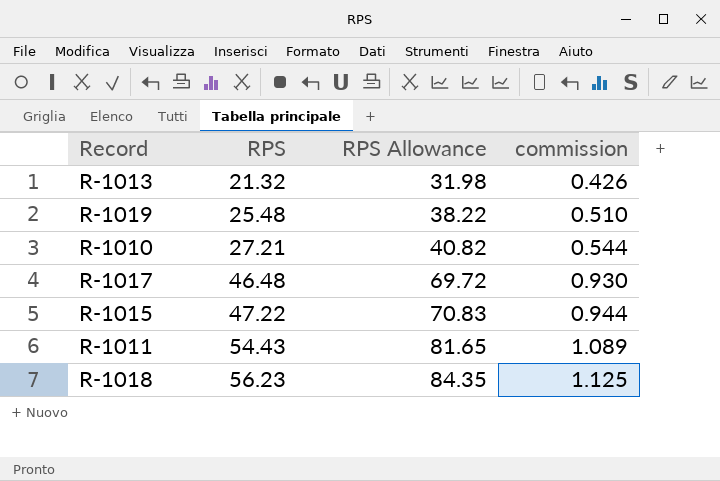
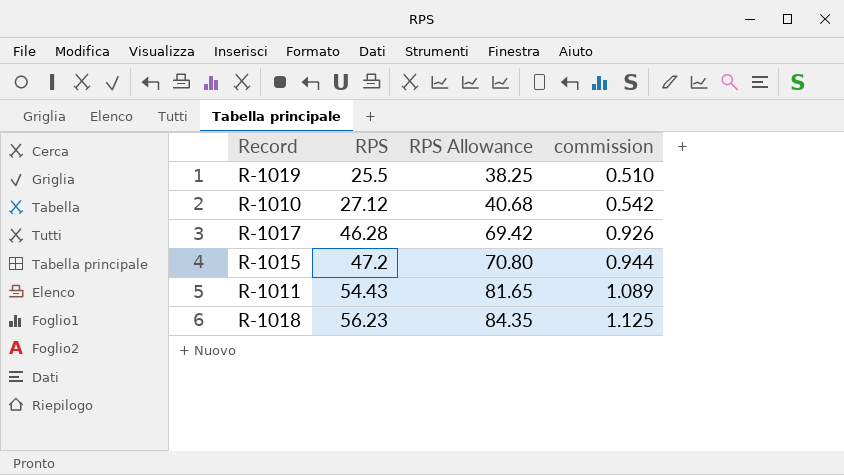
row R-1013: 21.32 | 31.98 | 0.426 -> none
R-1019 | RPS: 25.48 -> 25.5
R-1019 | RPS Allowance: 38.22 -> 38.25
R-1010 | RPS: 27.21 -> 27.12
R-1010 | RPS Allowance: 40.82 -> 40.68
R-1010 | commission: 0.544 -> 0.542
R-1017 | RPS: 46.48 -> 46.28
R-1017 | RPS Allowance: 69.72 -> 69.42
R-1017 | commission: 0.930 -> 0.926
R-1015 | RPS: 47.22 -> 47.2
R-1015 | RPS Allowance: 70.83 -> 70.80

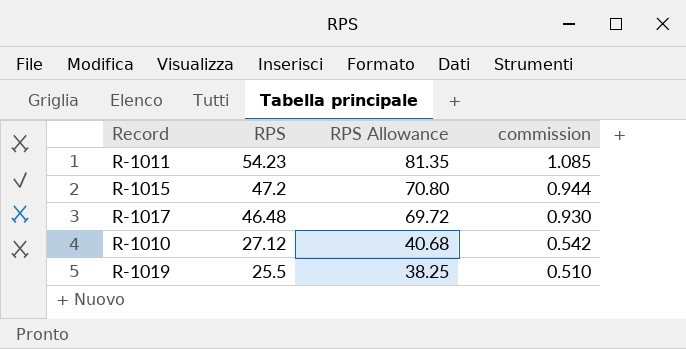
row order: RPS ascending -> RPS descending
row R-1018: 56.23 | 84.35 | 1.125 -> none
R-1011 | RPS: 54.43 -> 54.23
R-1011 | RPS Allowance: 81.65 -> 81.35
R-1011 | commission: 1.089 -> 1.085
R-1017 | RPS: 46.28 -> 46.48
R-1017 | RPS Allowance: 69.42 -> 69.72
R-1017 | commission: 0.926 -> 0.930

